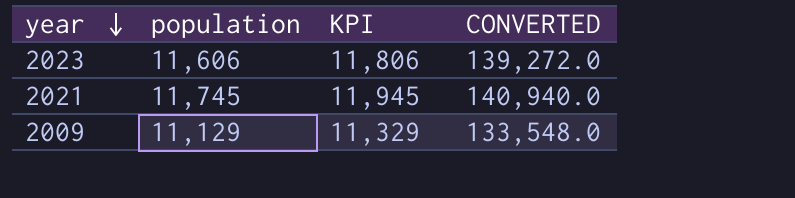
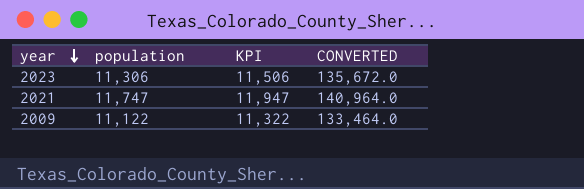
2023 | population: 11,606 -> 11,306
2023 | KPI: 11,806 -> 11,506
2023 | CONVERTED: 139,272.0 -> 135,672.0
2021 | population: 11,745 -> 11,747
2021 | KPI: 11,945 -> 11,947
2021 | CONVERTED: 140,940.0 -> 140,964.0
2009 | population: 11,129 -> 11,122
2009 | KPI: 11,329 -> 11,322
2009 | CONVERTED: 133,548.0 -> 133,464.0

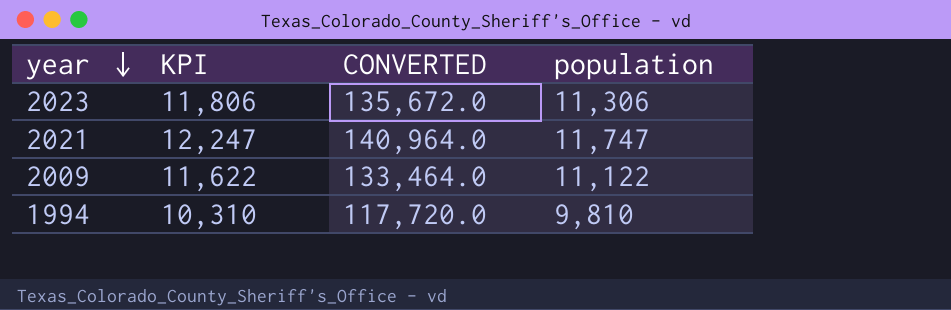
column KPI | formula: [population] + 200 -> [population] + 500
column population | position: 2 -> 4
row 1994: none -> 10,310 | 117,720.0 | 9,810

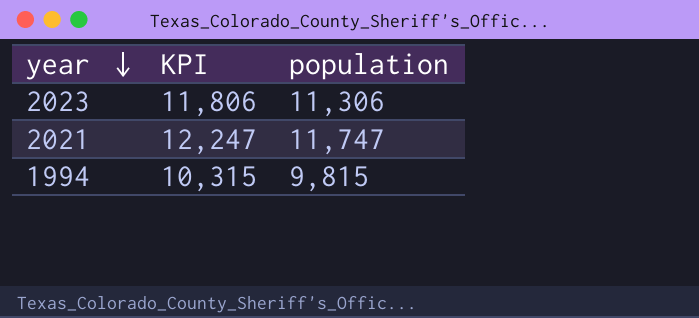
column CONVERTED | formula: [population] * 12 -> none
row 2009: 11,622 | 133,464.0 | 11,122 -> none
1994 | KPI: 10,310 -> 10,315
1994 | population: 9,810 -> 9,815

